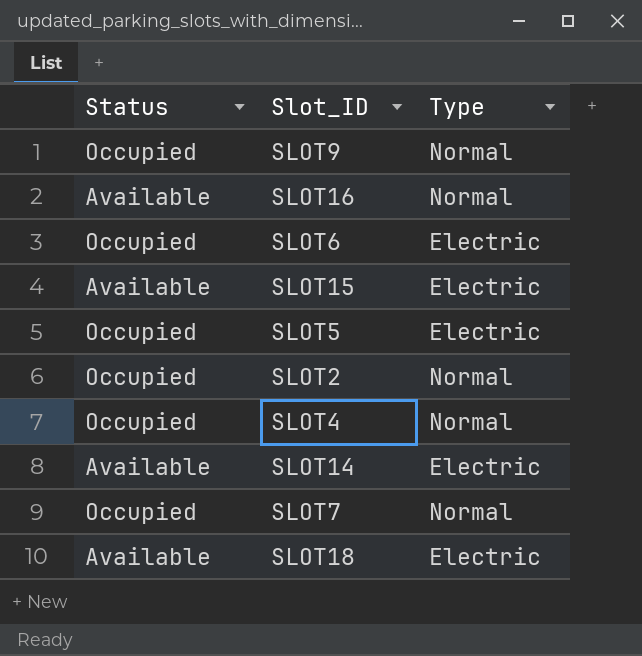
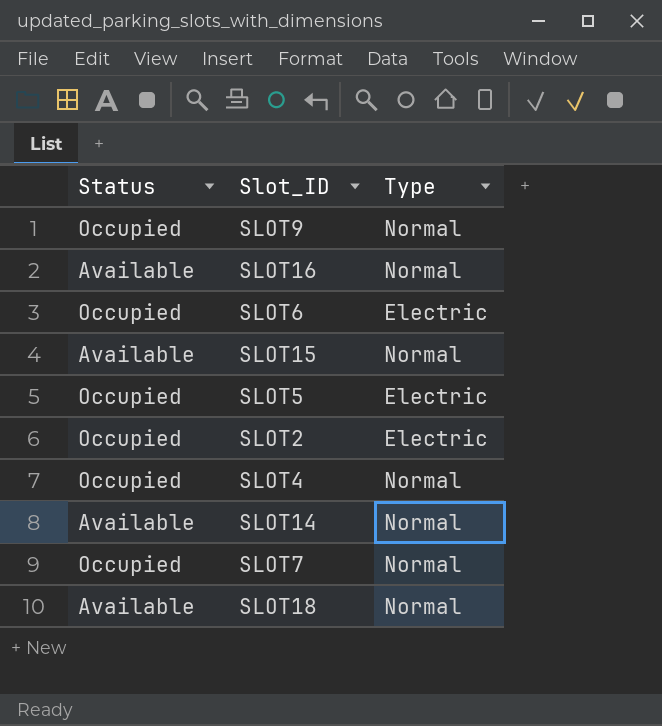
SLOT15 | Type: Electric -> Normal
SLOT2 | Type: Normal -> Electric
SLOT14 | Type: Electric -> Normal
SLOT18 | Type: Electric -> Normal

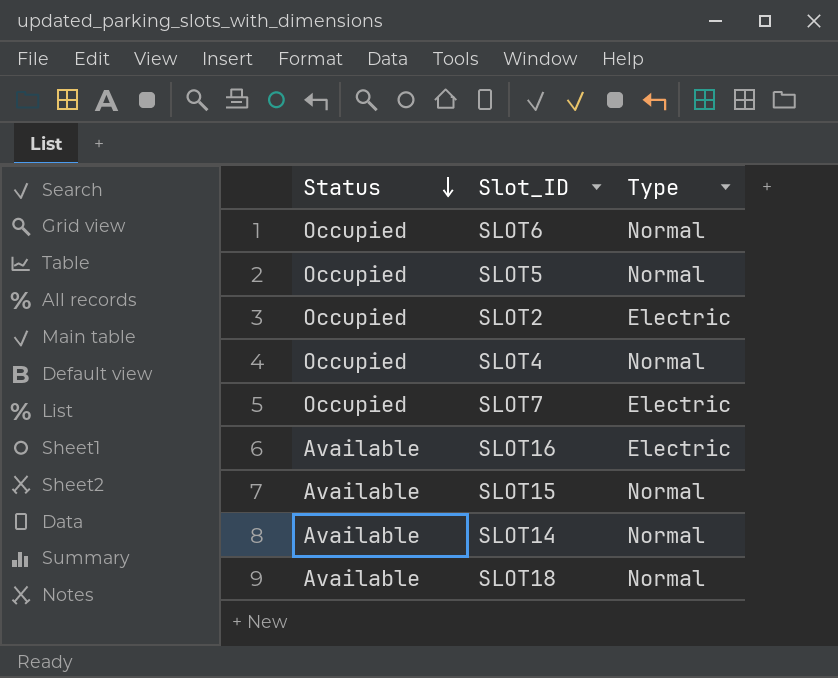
row order: none -> Status descending
row SLOT9: Occupied | Normal -> none
SLOT6 | Type: Electric -> Normal
SLOT5 | Type: Electric -> Normal
SLOT7 | Type: Normal -> Electric
SLOT16 | Type: Normal -> Electric

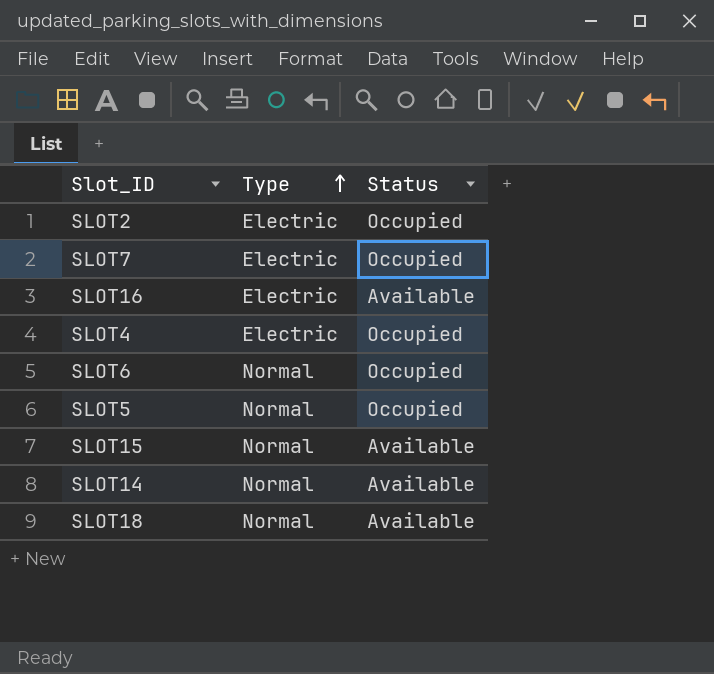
row order: Status descending -> Type ascending
column Status | position: 1 -> 3
SLOT4 | Type: Normal -> Electric

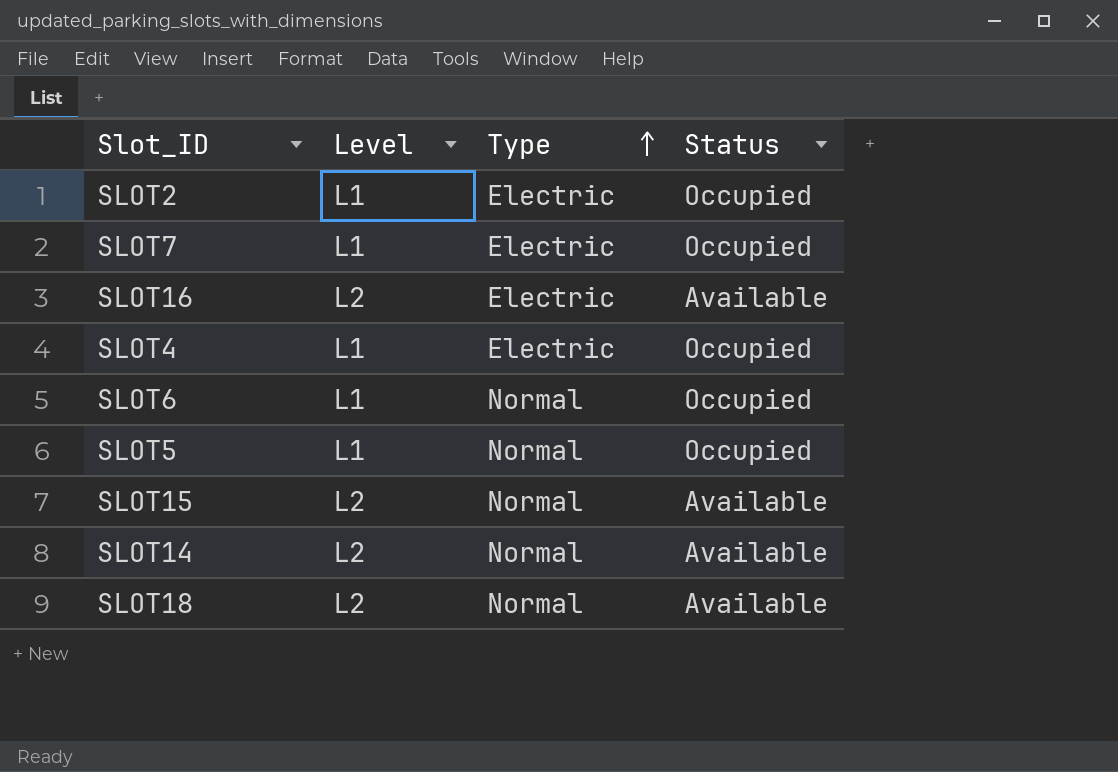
column Level | position: none -> 2

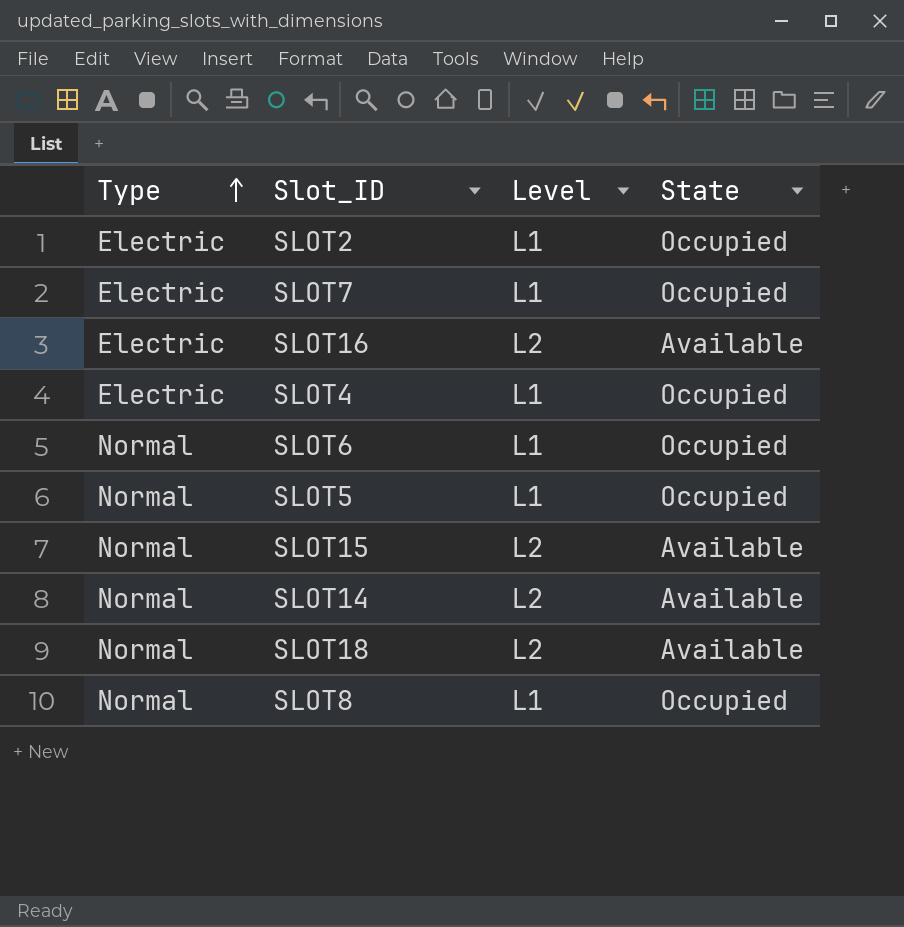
column Type | position: 3 -> 1
column name: Status -> State
row SLOT8: none -> Normal | L1 | Occupied

